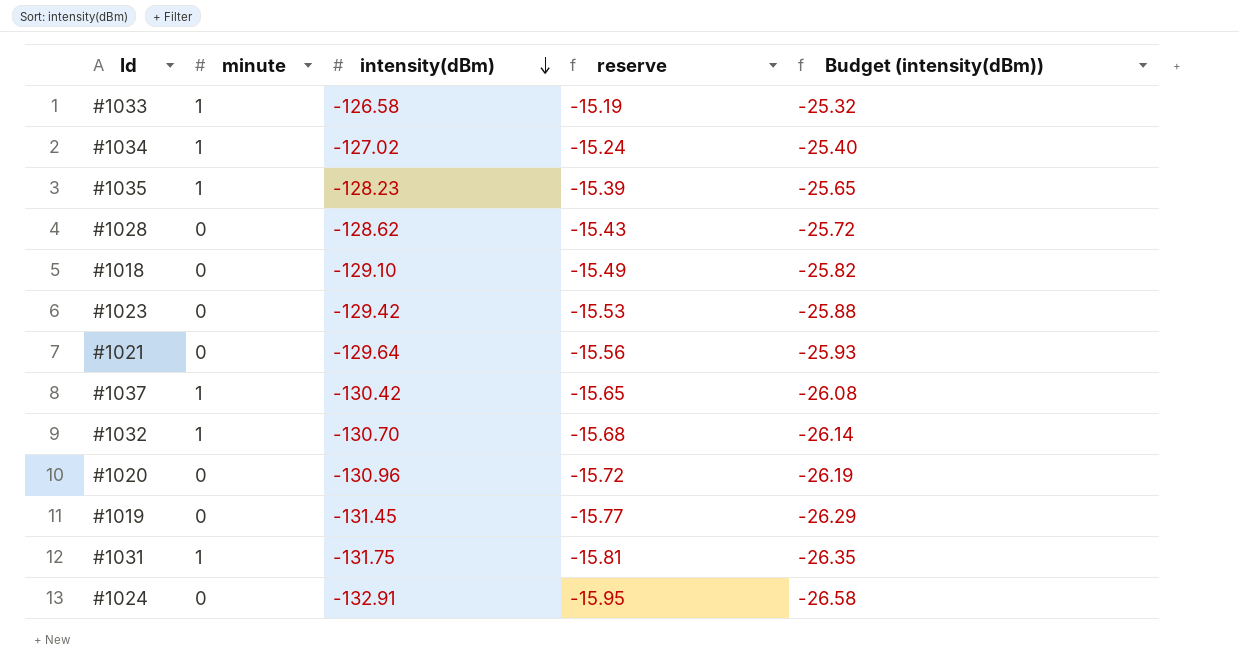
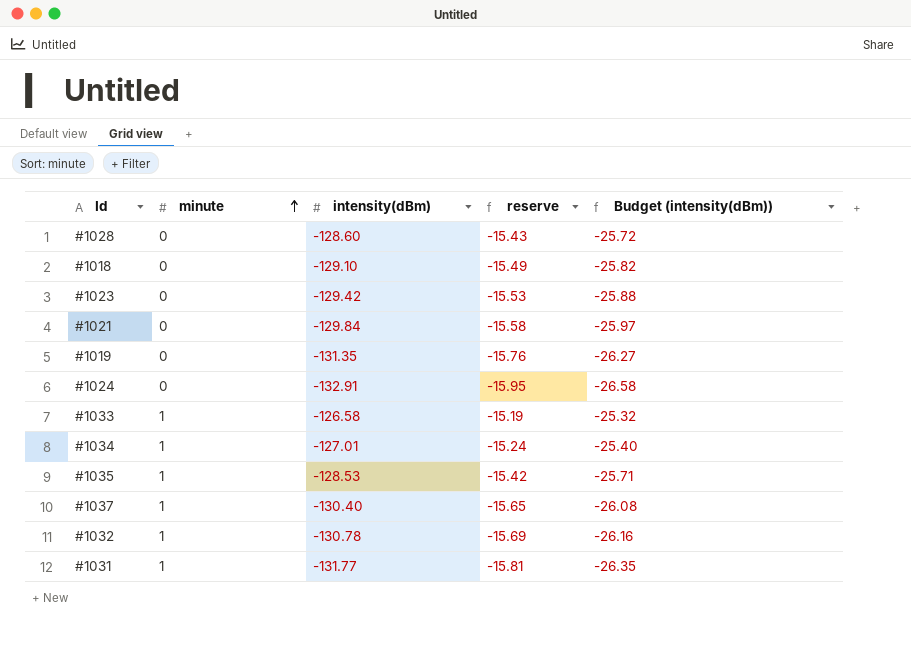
row order: intensity(dBm) descending -> minute ascending
row #1020: 0 | -130.96 | -15.72 | -26.19 -> none
#1028 | intensity(dBm): -128.62 -> -128.60
#1021 | intensity(dBm): -129.64 -> -129.84
#1021 | reserve: -15.56 -> -15.58
#1021 | Budget (intensity(dBm)): -25.93 -> -25.97
#1019 | intensity(dBm): -131.45 -> -131.35
#1019 | reserve: -15.77 -> -15.76
#1019 | Budget (intensity(dBm)): -26.29 -> -26.27
#1034 | intensity(dBm): -127.02 -> -127.01
#1035 | intensity(dBm): -128.23 -> -128.53
#1035 | reserve: -15.39 -> -15.42
#1035 | Budget (intensity(dBm)): -25.65 -> -25.71
#1037 | intensity(dBm): -130.42 -> -130.40
#1032 | intensity(dBm): -130.70 -> -130.78
#1032 | reserve: -15.68 -> -15.69
#1032 | Budget (intensity(dBm)): -26.14 -> -26.16
#1031 | intensity(dBm): -131.75 -> -131.77

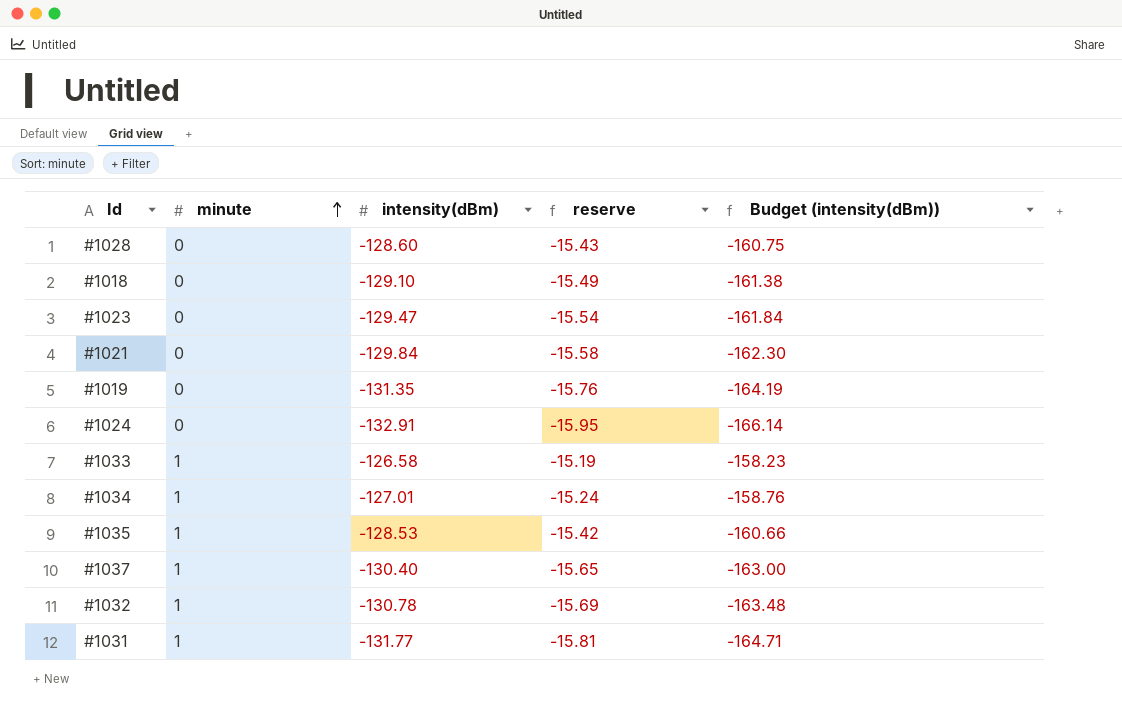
column Budget (intensity(dBm)) | formula: [intensity(dBm)] * 0.2 -> [intensity(dBm)] * 1.25
#1023 | intensity(dBm): -129.42 -> -129.47
#1023 | reserve: -15.53 -> -15.54

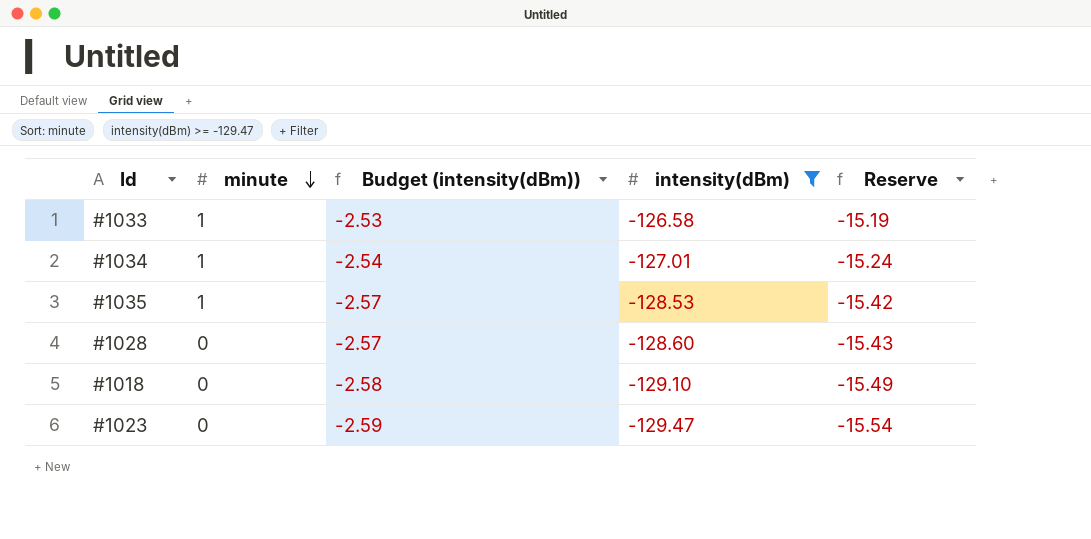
filter: none -> intensity(dBm) >= -129.47
row order: minute ascending -> minute descending
column Budget (intensity(dBm)) | formula: [intensity(dBm)] * 1.25 -> [intensity(dBm)] * 0.02
column Budget (intensity(dBm)) | position: 5 -> 3
column name: reserve -> Reserve

